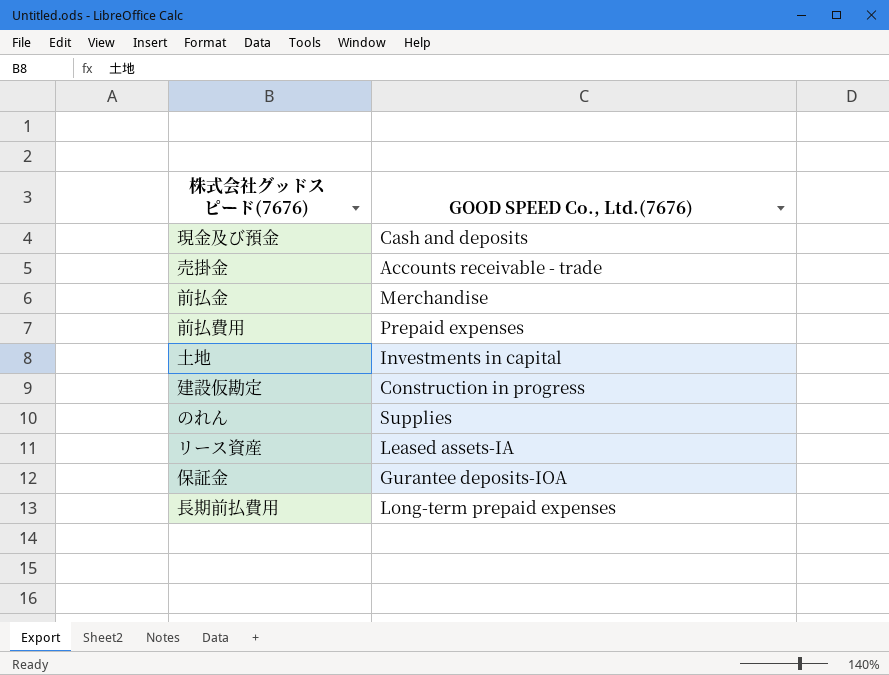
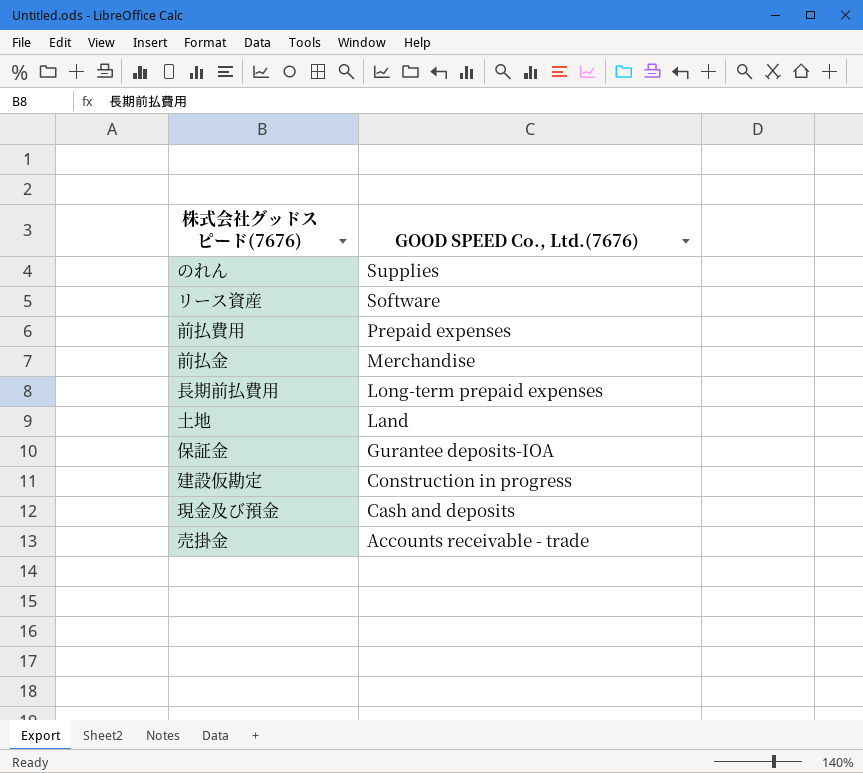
row order: none -> GOOD SPEED Co., Ltd.(7676) descending
リース資産 | GOOD SPEED Co., Ltd.(7676): Leased assets-IA -> Software
土地 | GOOD SPEED Co., Ltd.(7676): Investments in capital -> Land

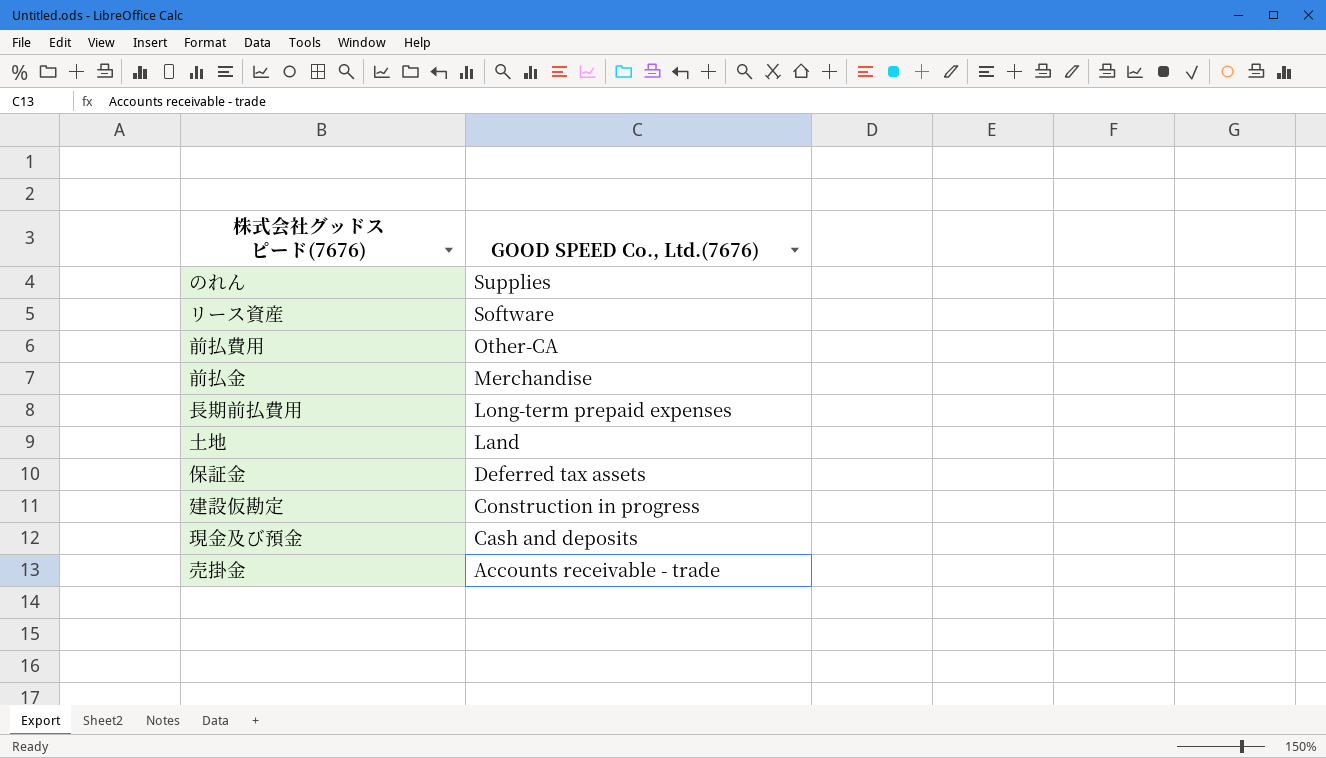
前払費用 | GOOD SPEED Co., Ltd.(7676): Prepaid expenses -> Other-CA
保証金 | GOOD SPEED Co., Ltd.(7676): Gurantee deposits-IOA -> Deferred tax assets

